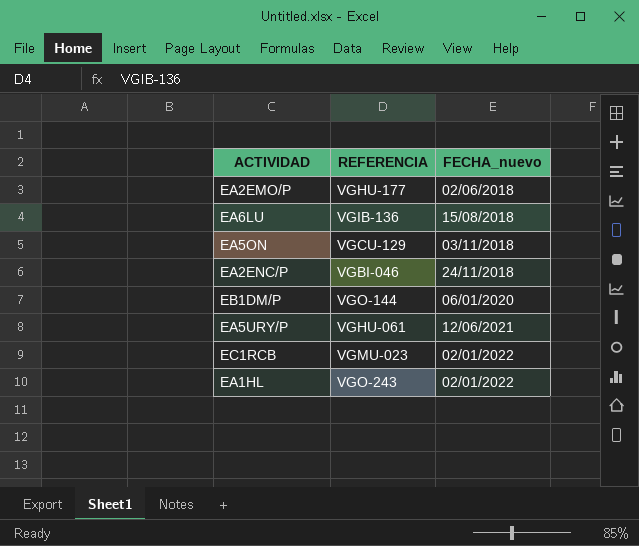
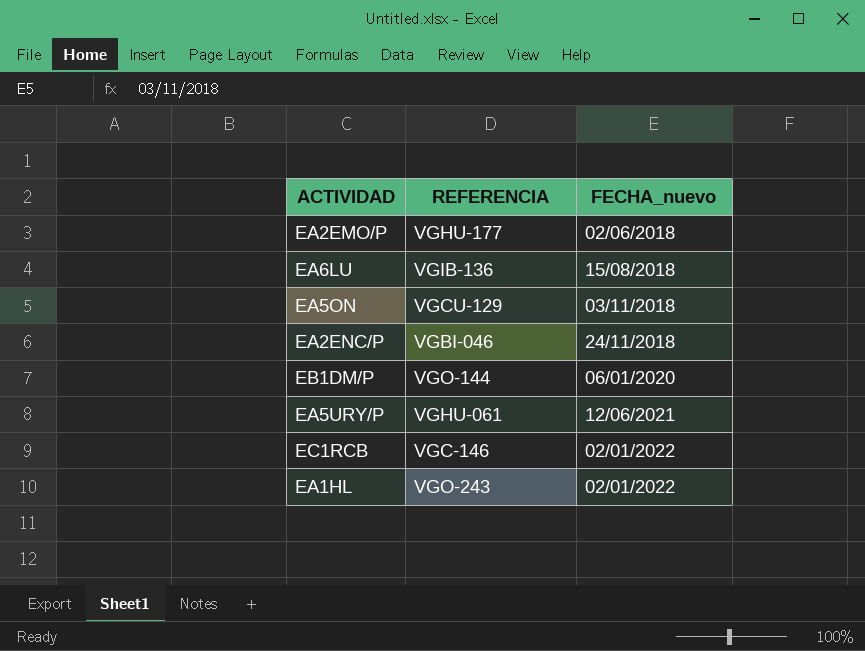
EC1RCB | REFERENCIA: VGMU-023 -> VGC-146

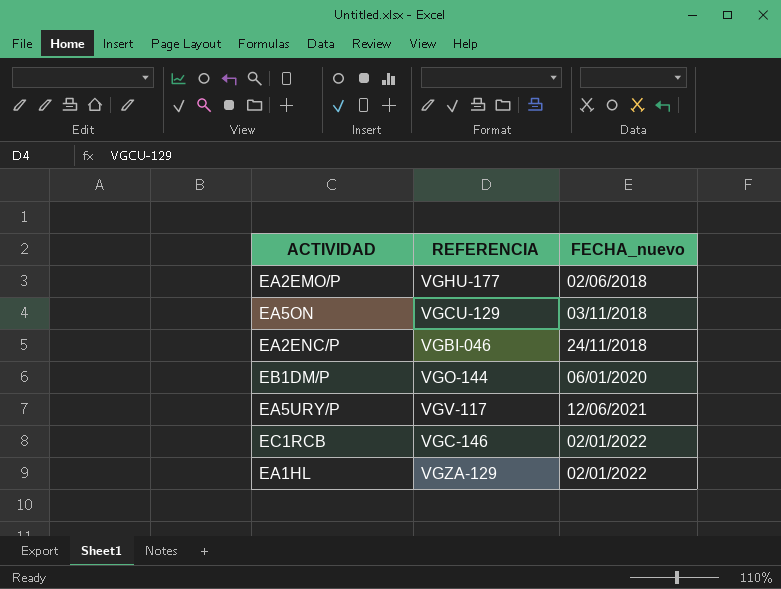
row EA6LU: VGIB-136 | 15/08/2018 -> none
EA5URY/P | REFERENCIA: VGHU-061 -> VGV-117
EA1HL | REFERENCIA: VGO-243 -> VGZA-129

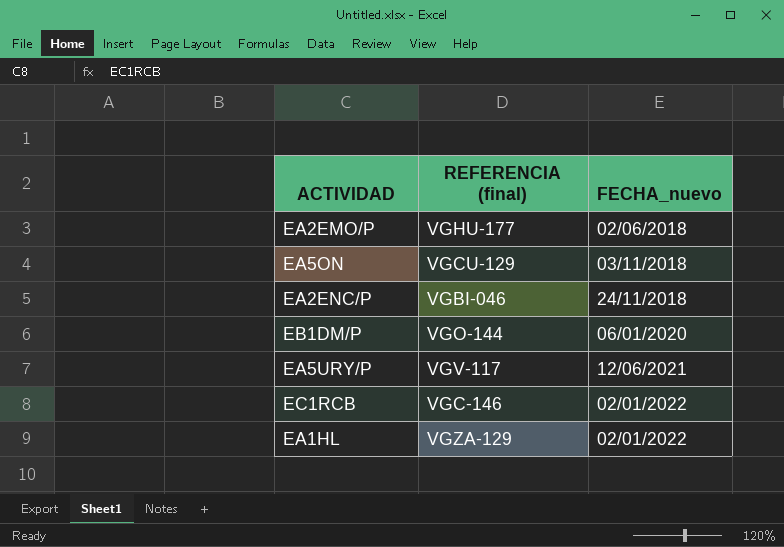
column name: REFERENCIA -> REFERENCIA (final)

